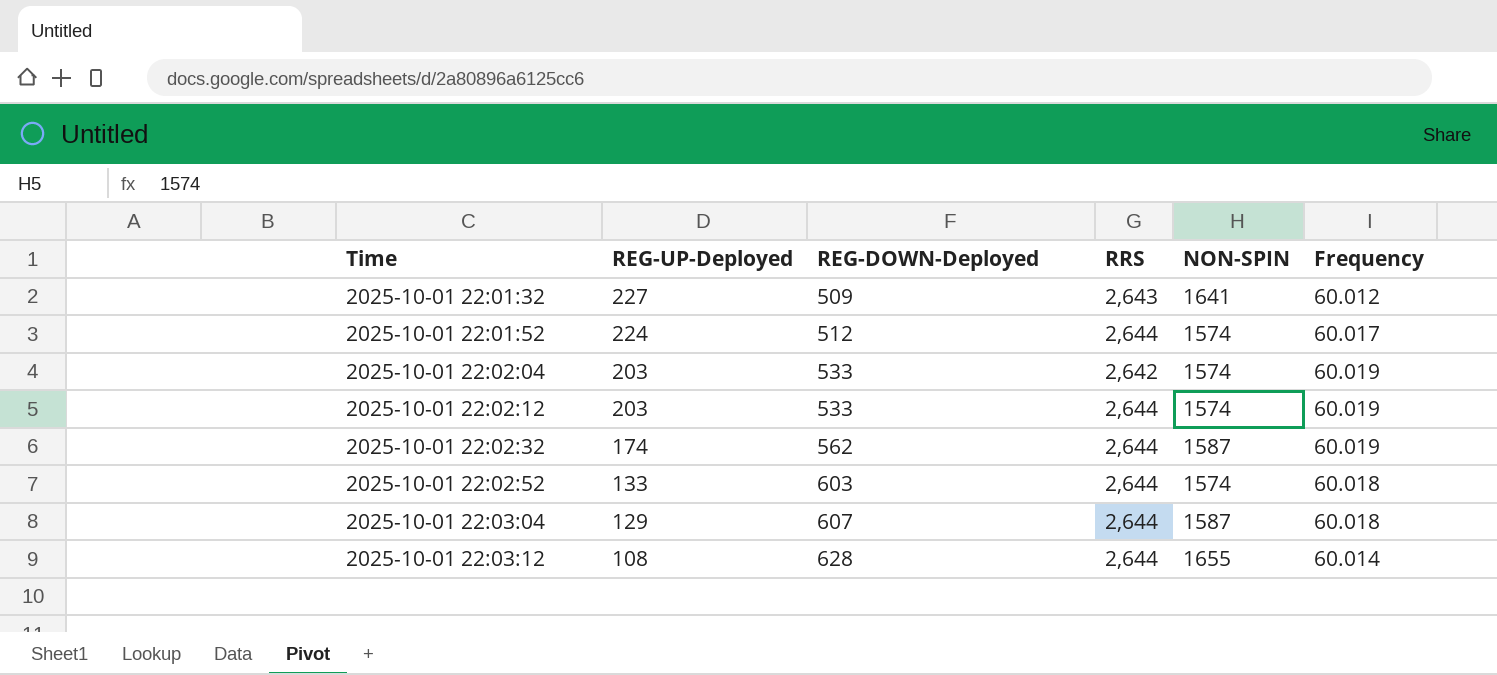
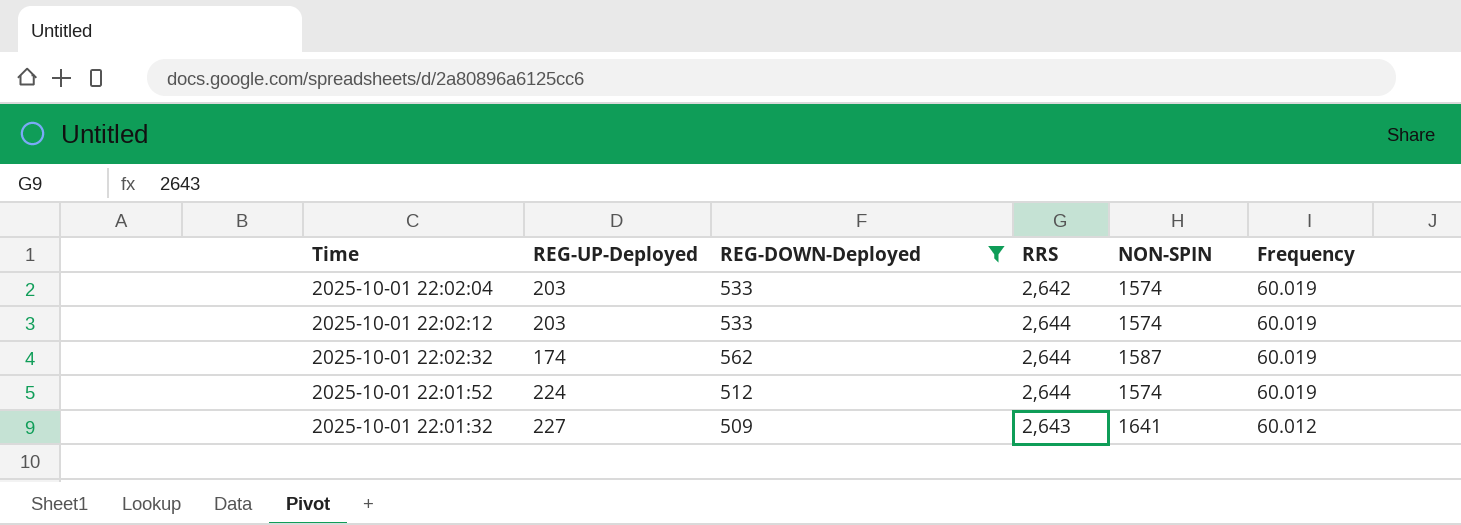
filter: none -> REG-DOWN-Deployed <= 562
row order: Time ascending -> Frequency descending
2025-10-01 22:01:52 | Frequency: 60.017 -> 60.019

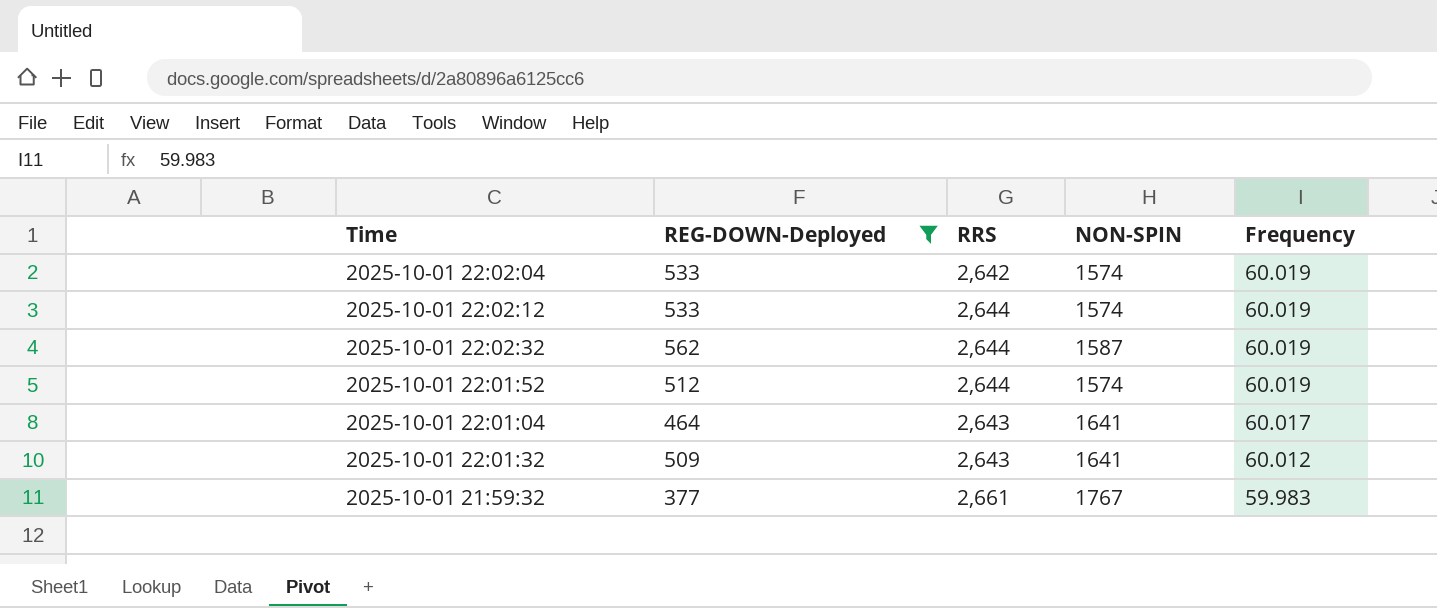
column REG-UP-Deployed | position: 2 -> none
row 2025-10-01 22:01:04: none -> 464 | 2,643 | 1641 | 60.017
row 2025-10-01 21:59:32: none -> 377 | 2,661 | 1767 | 59.983

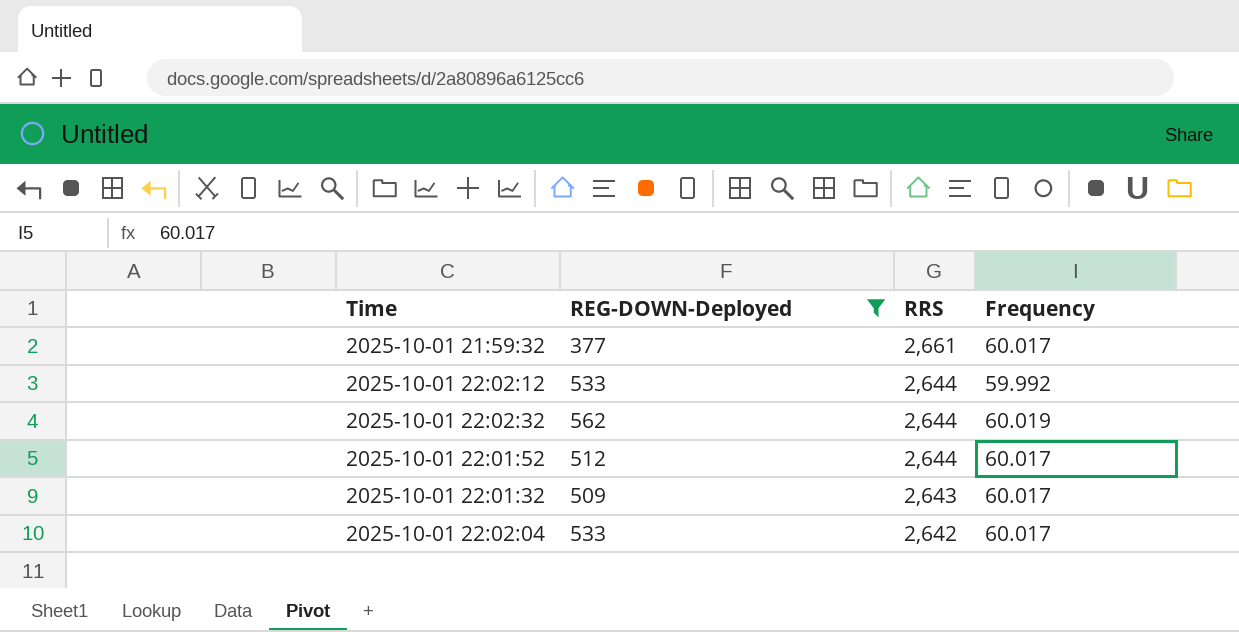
row order: Frequency descending -> RRS descending
column NON-SPIN | position: 4 -> none
row 2025-10-01 22:01:04: 464 | 2,643 | 1641 | 60.017 -> none
2025-10-01 21:59:32 | Frequency: 59.983 -> 60.017
2025-10-01 22:02:12 | Frequency: 60.019 -> 59.992
2025-10-01 22:01:52 | Frequency: 60.019 -> 60.017
2025-10-01 22:01:32 | Frequency: 60.012 -> 60.017
2025-10-01 22:02:04 | Frequency: 60.019 -> 60.017

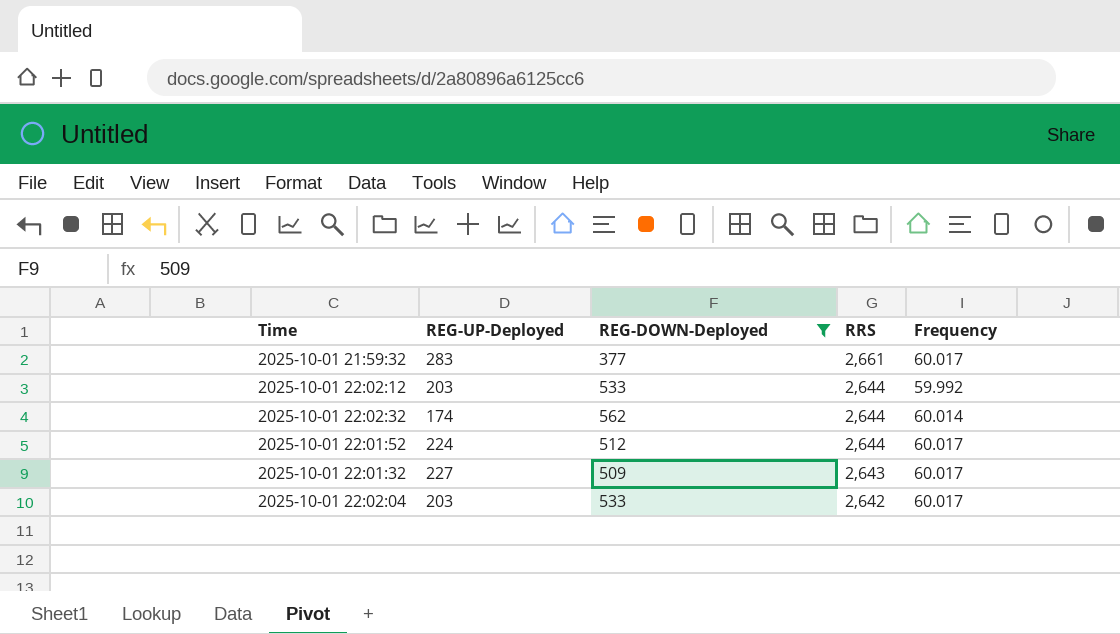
column REG-UP-Deployed | position: none -> 2
2025-10-01 22:02:32 | Frequency: 60.019 -> 60.014

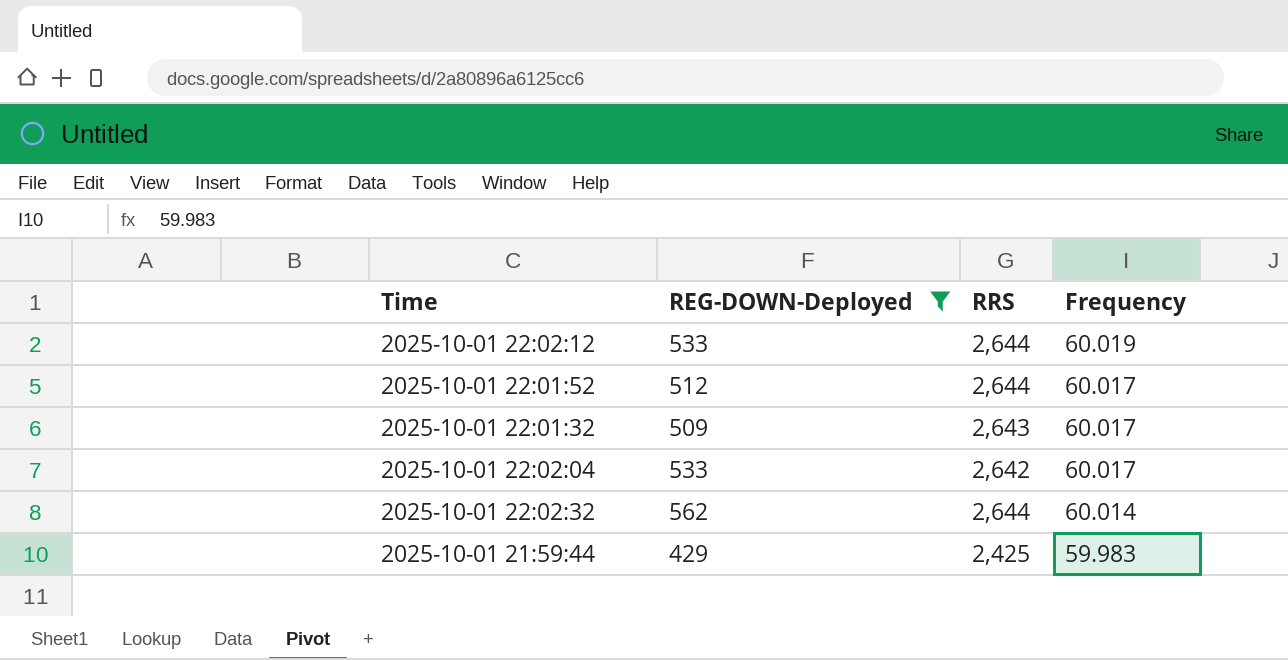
row order: RRS descending -> Frequency descending
column REG-UP-Deployed | position: 2 -> none
row 2025-10-01 21:59:32: 283 | 377 | 2,661 | 60.017 -> none
2025-10-01 22:02:12 | Frequency: 59.992 -> 60.019
row 2025-10-01 21:59:44: none -> 429 | 2,425 | 59.983

